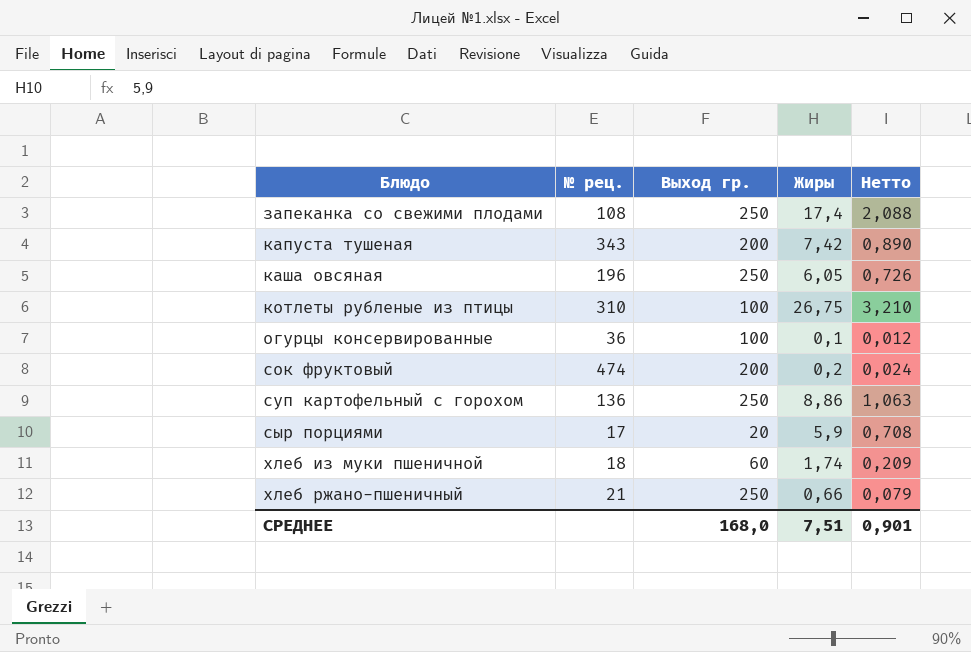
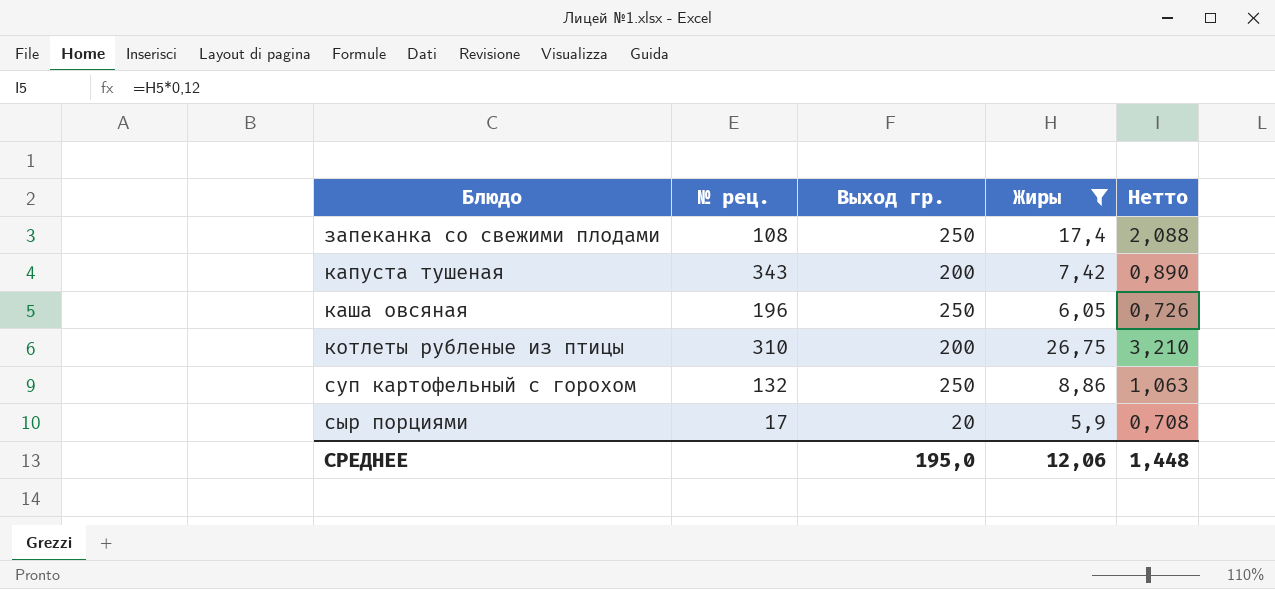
filter: none -> Жиры >= 5,9
котлеты рубленые из птицы | Выход гр.: 100 -> 200
суп картофельный с горохом | № рец.: 136 -> 132
СРЕДНЕЕ | Выход гр.: 168,0 -> 195,0
СРЕДНЕЕ | Жиры: 7,51 -> 12,06
СРЕДНЕЕ | Нетто: 0,901 -> 1,448

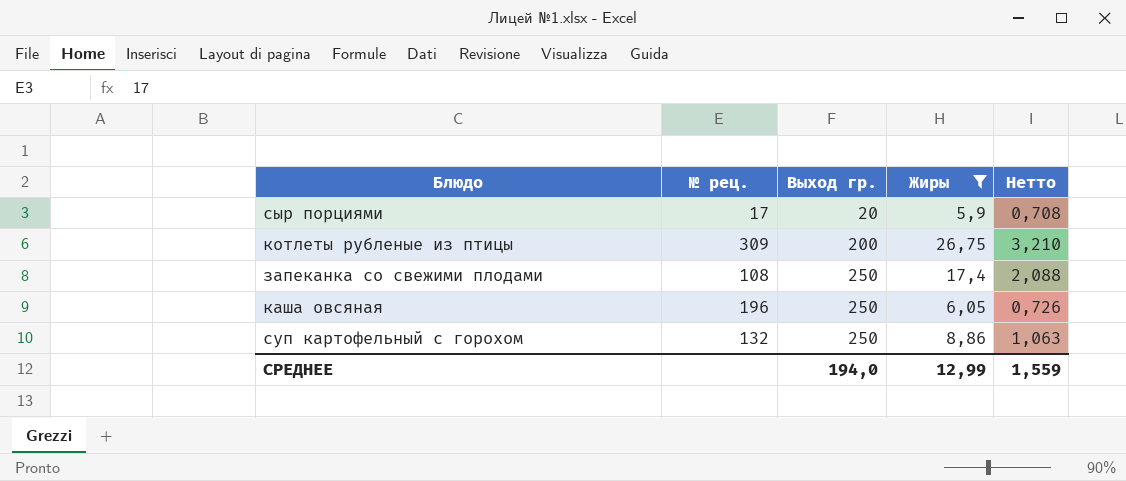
row order: Блюдо ascending -> Выход гр. ascending
row капуста тушеная: 343 | 200 | 7,42 | 0,890 -> none
котлеты рубленые из птицы | № рец.: 310 -> 309
СРЕДНЕЕ | Выход гр.: 195,0 -> 194,0
СРЕДНЕЕ | Жиры: 12,06 -> 12,99
СРЕДНЕЕ | Нетто: 1,448 -> 1,559

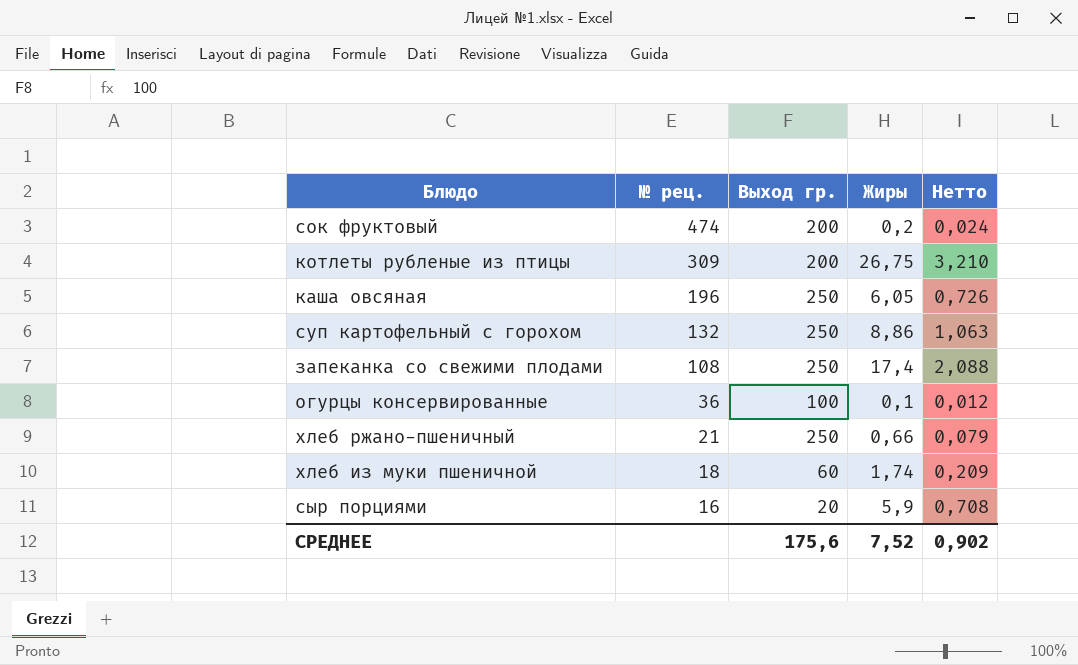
filter: Жиры >= 5,9 -> none
row order: Выход гр. ascending -> № рец. descending
сыр порциями | № рец.: 17 -> 16
СРЕДНЕЕ | Выход гр.: 194,0 -> 175,6
СРЕДНЕЕ | Жиры: 12,99 -> 7,52
СРЕДНЕЕ | Нетто: 1,559 -> 0,902

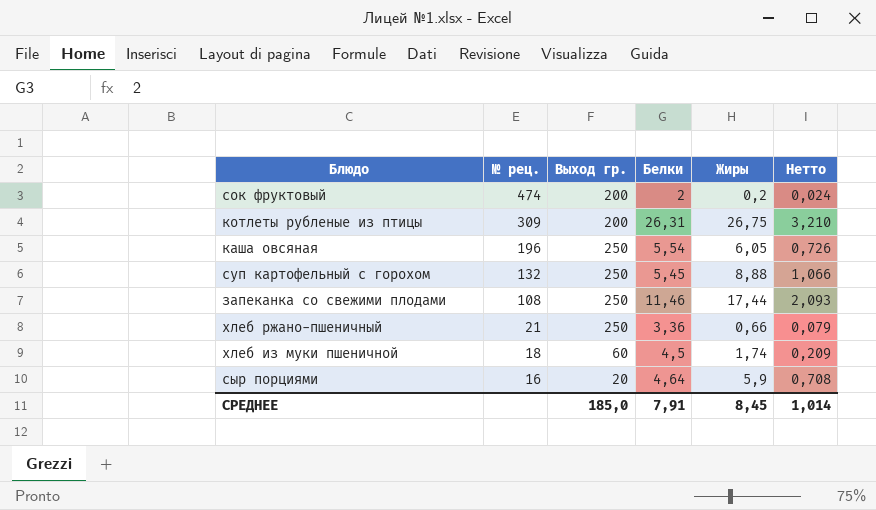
column Белки | position: none -> 4
row огурцы консервированные: 36 | 100 | 0,1 | 0,012 -> none
суп картофельный с горохом | Жиры: 8,86 -> 8,88
суп картофельный с горохом | Нетто: 1,063 -> 1,066
запеканка со свежими плодами | Жиры: 17,4 -> 17,44
запеканка со свежими плодами | Нетто: 2,088 -> 2,093
СРЕДНЕЕ | Выход гр.: 175,6 -> 185,0
СРЕДНЕЕ | Жиры: 7,52 -> 8,45
СРЕДНЕЕ | Нетто: 0,902 -> 1,014

